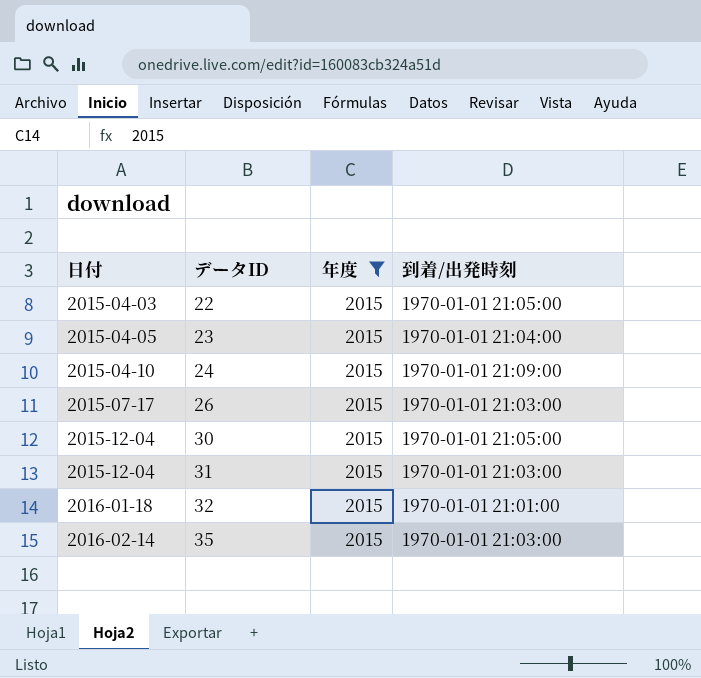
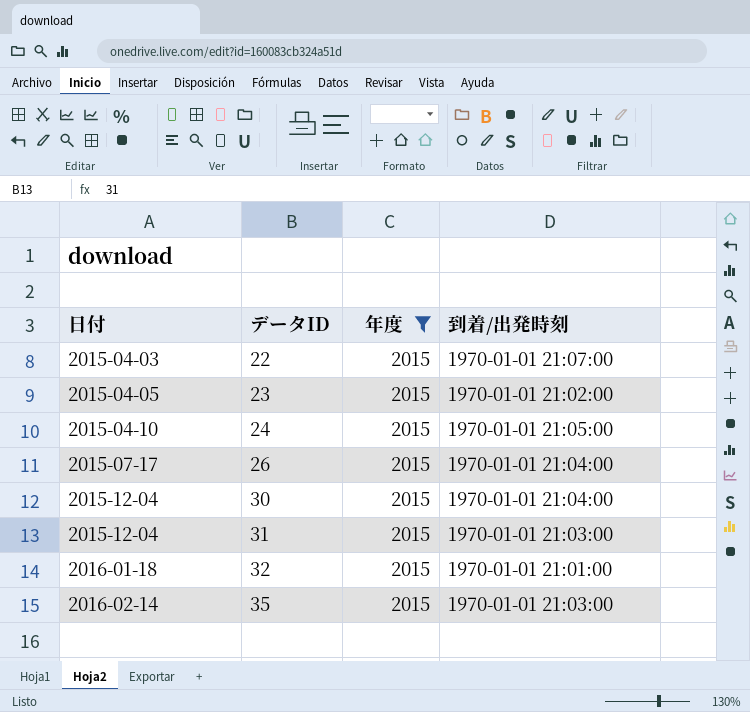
22 | 到着/出発時刻: 1970-01-01 21:05:00 -> 1970-01-01 21:07:00
23 | 到着/出発時刻: 1970-01-01 21:04:00 -> 1970-01-01 21:02:00
24 | 到着/出発時刻: 1970-01-01 21:09:00 -> 1970-01-01 21:05:00
26 | 到着/出発時刻: 1970-01-01 21:03:00 -> 1970-01-01 21:04:00
30 | 到着/出発時刻: 1970-01-01 21:05:00 -> 1970-01-01 21:04:00

